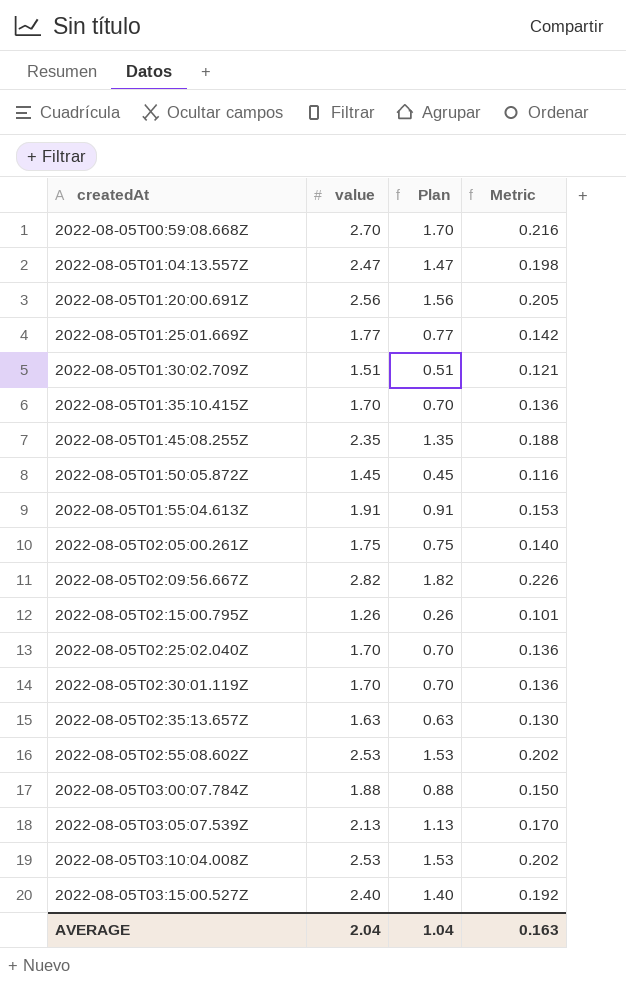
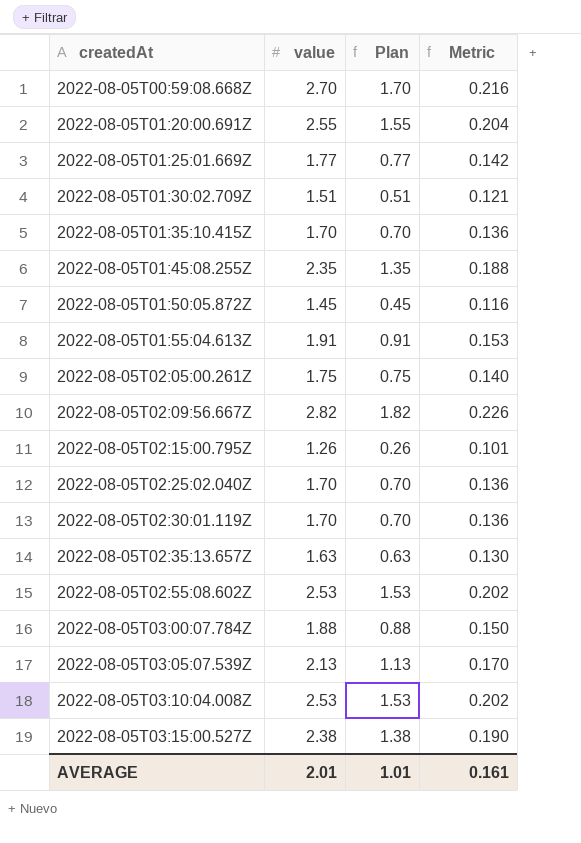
row 2022-08-05T01:04:13.557Z: 2.47 | 1.47 | 0.198 -> none
2022-08-05T01:20:00.691Z | value: 2.56 -> 2.55
2022-08-05T01:20:00.691Z | Plan: 1.56 -> 1.55
2022-08-05T01:20:00.691Z | Metric: 0.205 -> 0.204
2022-08-05T03:15:00.527Z | value: 2.40 -> 2.38
2022-08-05T03:15:00.527Z | Plan: 1.40 -> 1.38
2022-08-05T03:15:00.527Z | Metric: 0.192 -> 0.190
AVERAGE | value: 2.04 -> 2.01
AVERAGE | Plan: 1.04 -> 1.01
AVERAGE | Metric: 0.163 -> 0.161

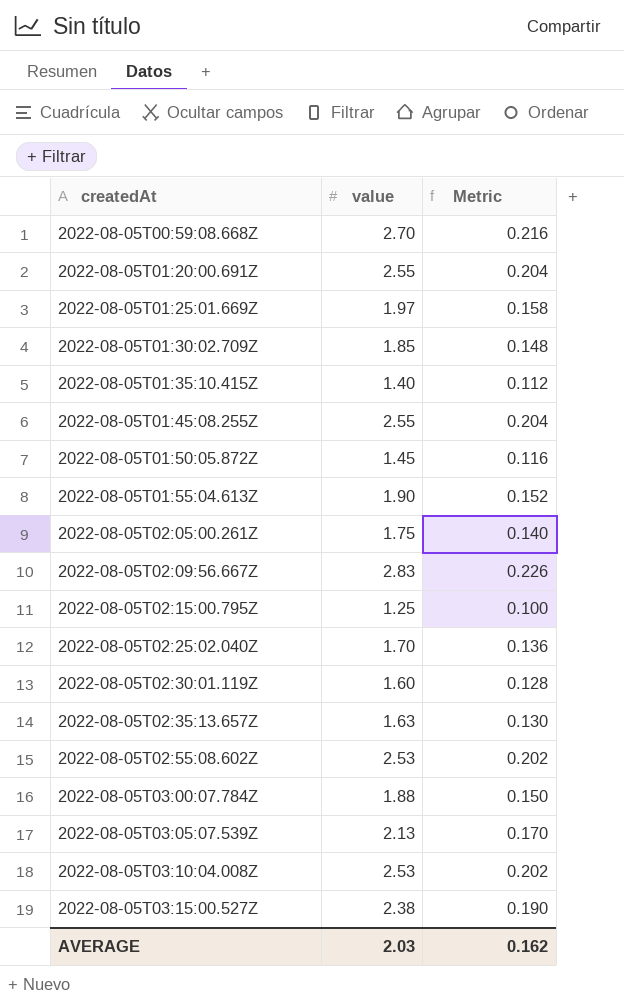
column Plan | formula: [value] - 1 -> none
2022-08-05T01:25:01.669Z | value: 1.77 -> 1.97
2022-08-05T01:25:01.669Z | Metric: 0.142 -> 0.158
2022-08-05T01:30:02.709Z | value: 1.51 -> 1.85
2022-08-05T01:30:02.709Z | Metric: 0.121 -> 0.148
2022-08-05T01:35:10.415Z | value: 1.70 -> 1.40
2022-08-05T01:35:10.415Z | Metric: 0.136 -> 0.112
2022-08-05T01:45:08.255Z | value: 2.35 -> 2.55
2022-08-05T01:45:08.255Z | Metric: 0.188 -> 0.204
2022-08-05T01:55:04.613Z | value: 1.91 -> 1.90
2022-08-05T01:55:04.613Z | Metric: 0.153 -> 0.152
2022-08-05T02:09:56.667Z | value: 2.82 -> 2.83
2022-08-05T02:15:00.795Z | value: 1.26 -> 1.25
2022-08-05T02:15:00.795Z | Metric: 0.101 -> 0.100
2022-08-05T02:30:01.119Z | value: 1.70 -> 1.60
2022-08-05T02:30:01.119Z | Metric: 0.136 -> 0.128
AVERAGE | value: 2.01 -> 2.03
AVERAGE | Metric: 0.161 -> 0.162

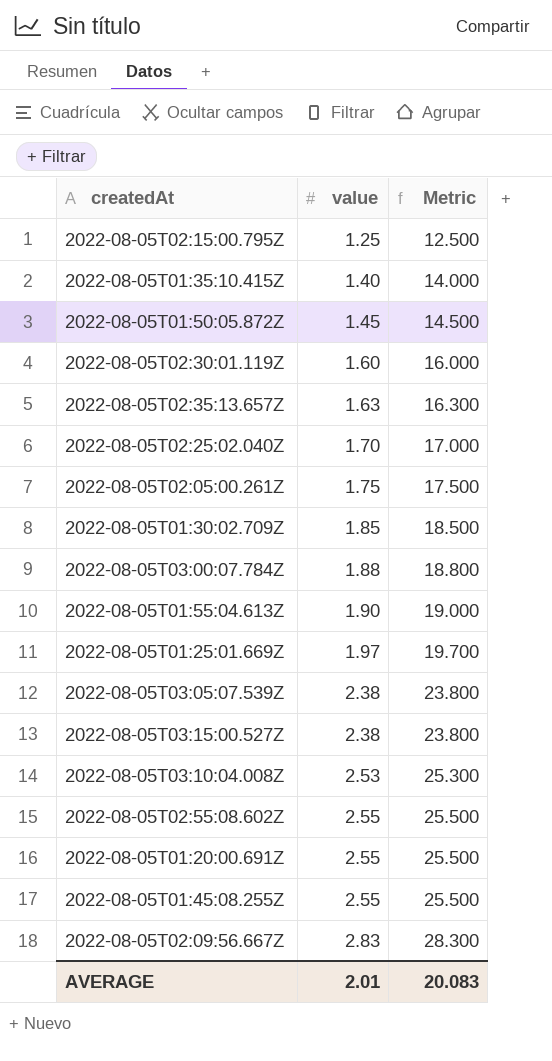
row order: createdAt ascending -> value ascending
column Metric | formula: [value] * 0.08 -> [value] * 10
row 2022-08-05T00:59:08.668Z: 2.70 | 0.216 -> none
2022-08-05T03:05:07.539Z | value: 2.13 -> 2.38
2022-08-05T02:55:08.602Z | value: 2.53 -> 2.55
AVERAGE | value: 2.03 -> 2.01
AVERAGE | Metric: 0.162 -> 20.083

